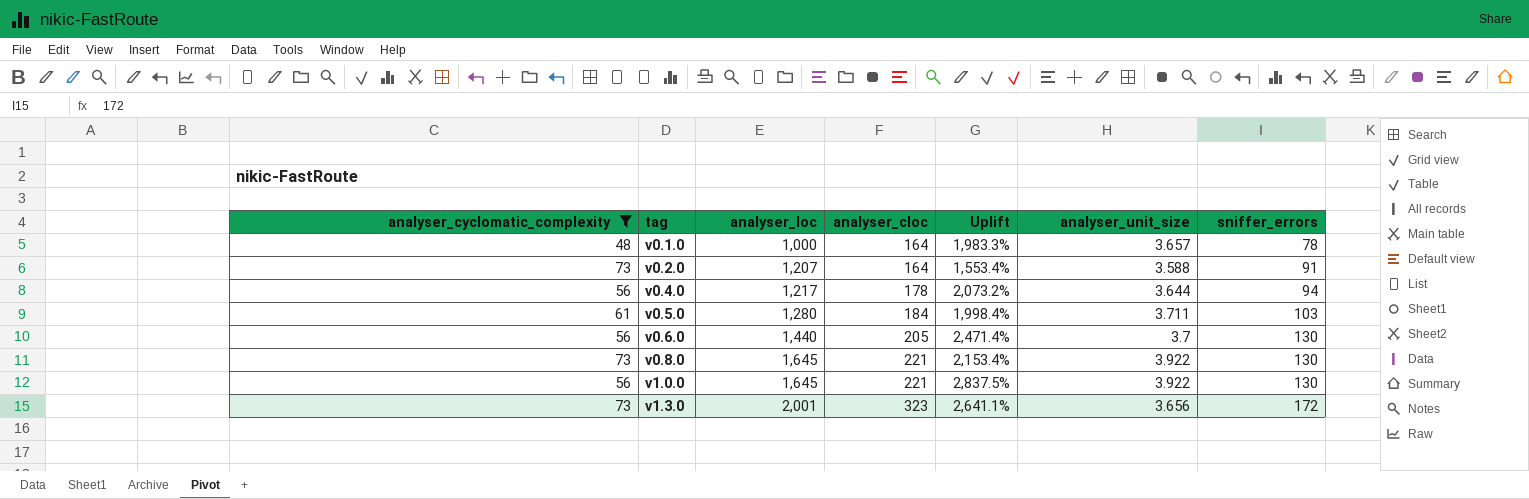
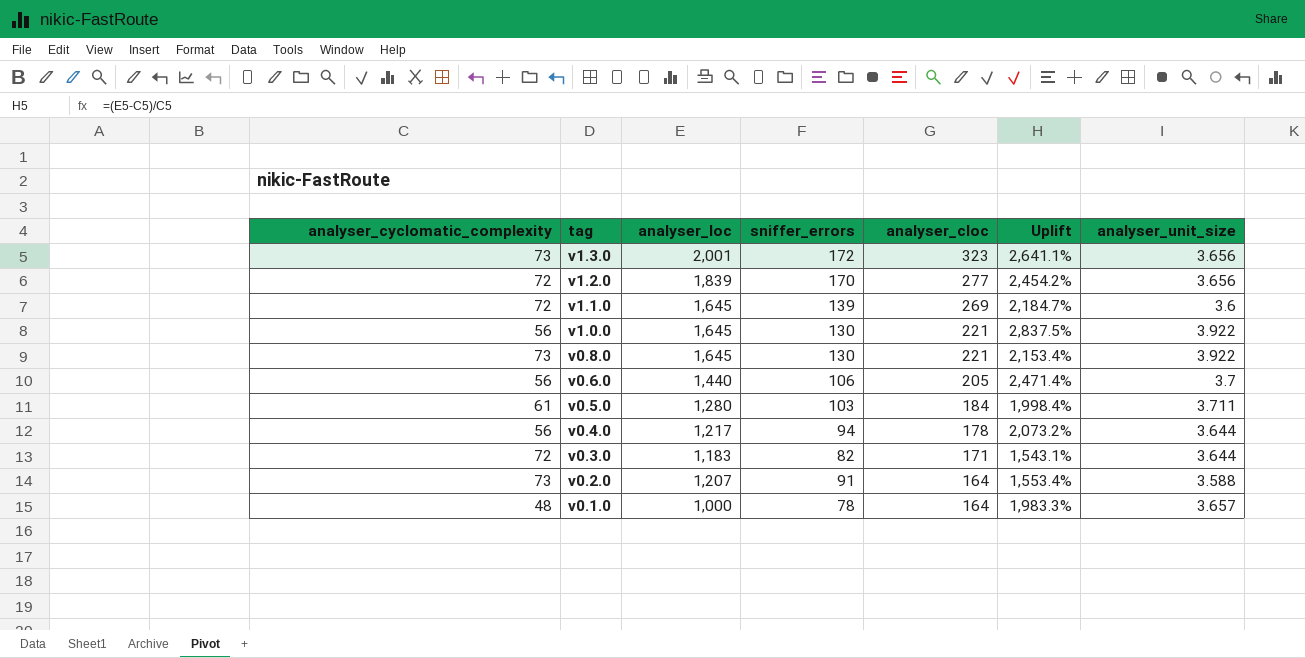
filter: analyser_cyclomatic_complexity != 72 -> none
row order: tag ascending -> tag descending
column sniffer_errors | position: 7 -> 4
v0.6.0 | sniffer_errors: 130 -> 106

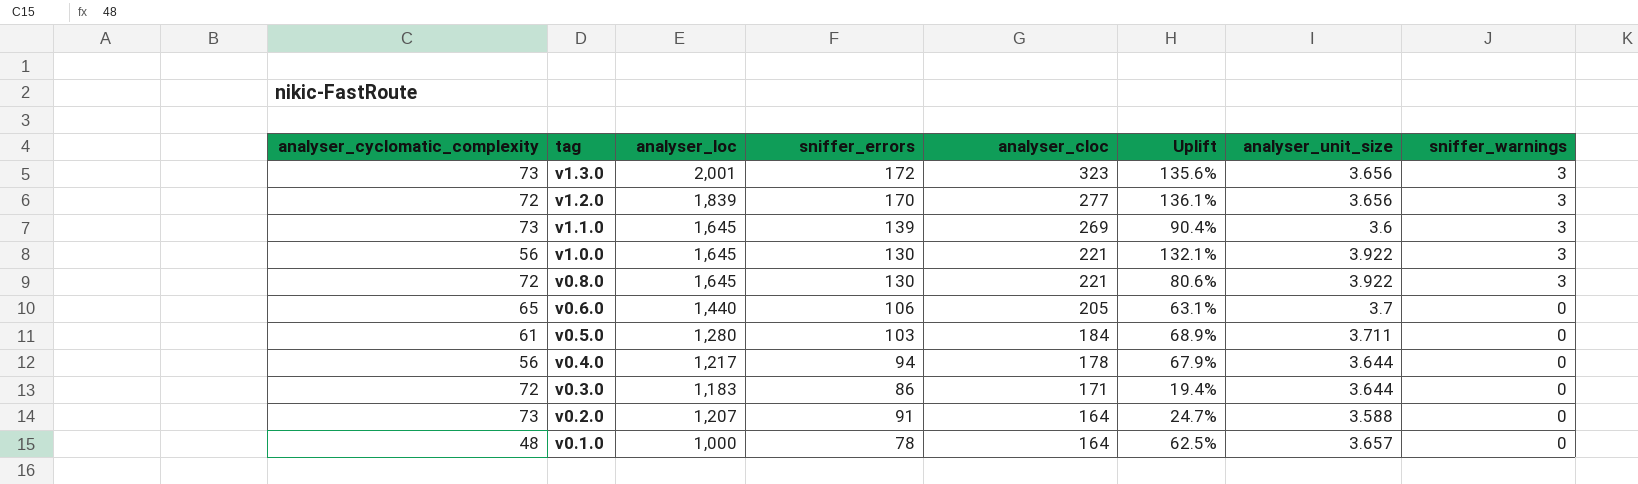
column Uplift | formula: ([analyser_loc] - [analyser_cyclomatic_complexity]) / [analyser_cyclomatic_complexity] -> ([sniffer_errors] - [analyser_cyclomatic_complexity]) / [analyser_cyclomatic_complexity]
column sniffer_warnings | position: none -> 8
v1.1.0 | analyser_cyclomatic_complexity: 72 -> 73
v0.8.0 | analyser_cyclomatic_complexity: 73 -> 72
v0.6.0 | analyser_cyclomatic_complexity: 56 -> 65
v0.3.0 | sniffer_errors: 82 -> 86

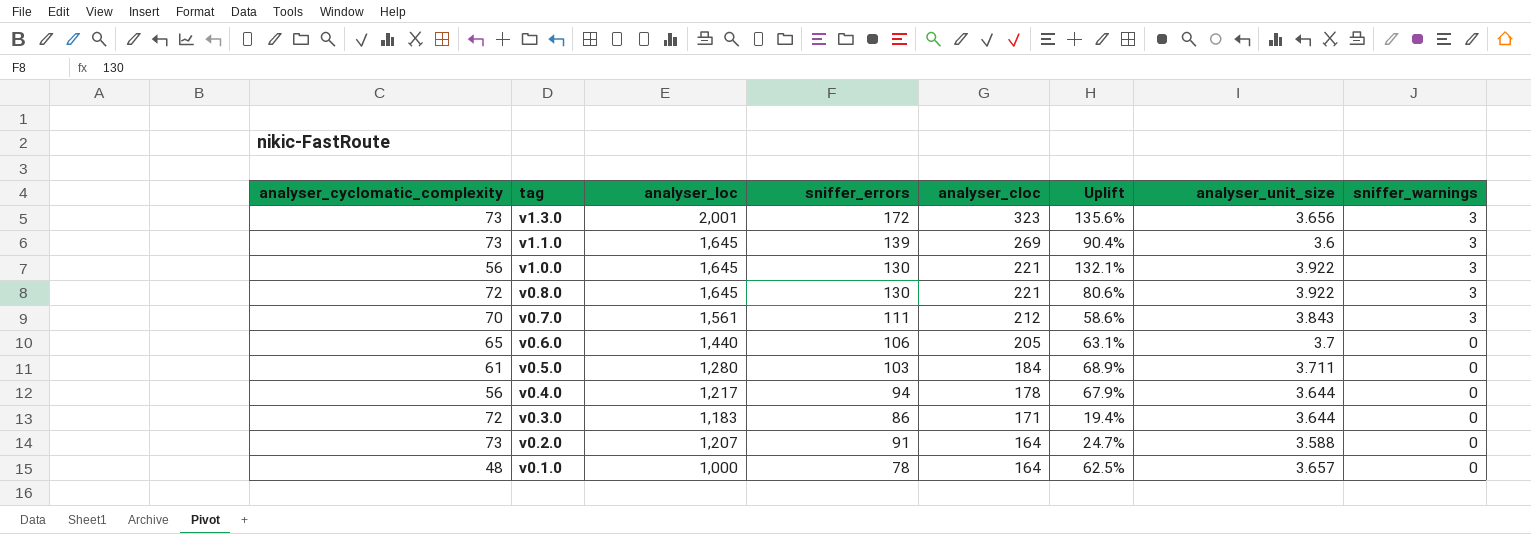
row v1.2.0: 72 | 1,839 | 170 | 277 | 136.1% | 3.656 | 3 -> none
row v0.7.0: none -> 70 | 1,561 | 111 | 212 | 58.6% | 3.843 | 3

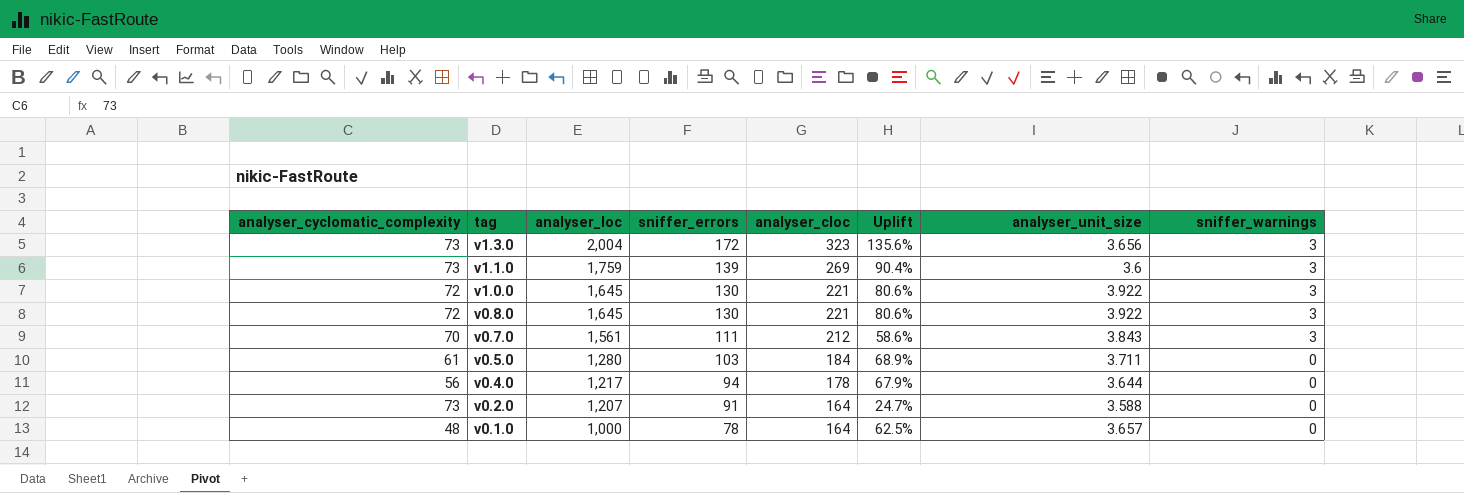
row v0.6.0: 65 | 1,440 | 106 | 205 | 63.1% | 3.7 | 0 -> none
row v0.3.0: 72 | 1,183 | 86 | 171 | 19.4% | 3.644 | 0 -> none
v1.3.0 | analyser_loc: 2,001 -> 2,004
v1.1.0 | analyser_loc: 1,645 -> 1,759
v1.0.0 | analyser_cyclomatic_complexity: 56 -> 72
v1.0.0 | Uplift: 132.1% -> 80.6%

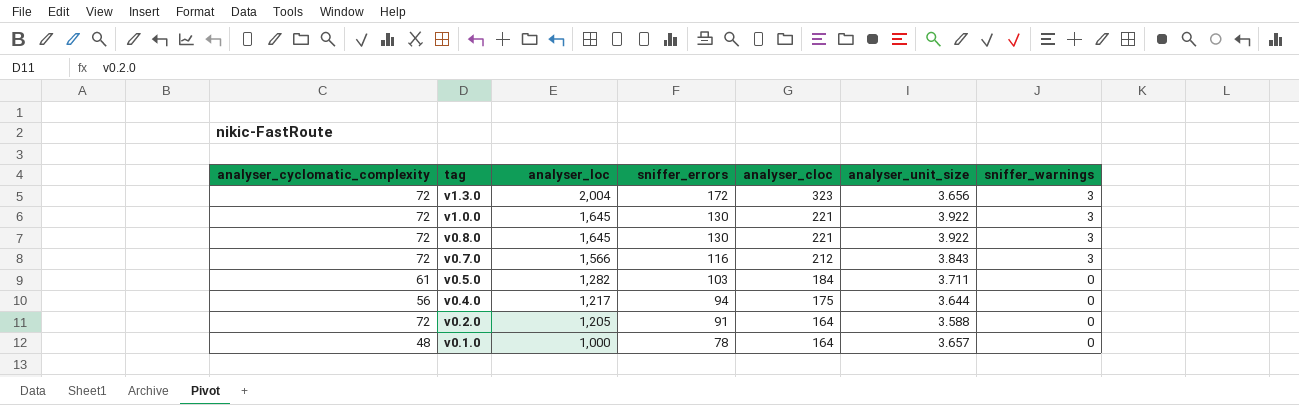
column Uplift | formula: ([sniffer_errors] - [analyser_cyclomatic_complexity]) / [analyser_cyclomatic_complexity] -> none
row v1.1.0: 73 | 1,759 | 139 | 269 | 90.4% | 3.6 | 3 -> none
v1.3.0 | analyser_cyclomatic_complexity: 73 -> 72
v0.7.0 | analyser_cyclomatic_complexity: 70 -> 72
v0.7.0 | analyser_loc: 1,561 -> 1,566
v0.7.0 | sniffer_errors: 111 -> 116
v0.5.0 | analyser_loc: 1,280 -> 1,282
v0.4.0 | analyser_cloc: 178 -> 175
v0.2.0 | analyser_cyclomatic_complexity: 73 -> 72
v0.2.0 | analyser_loc: 1,207 -> 1,205

